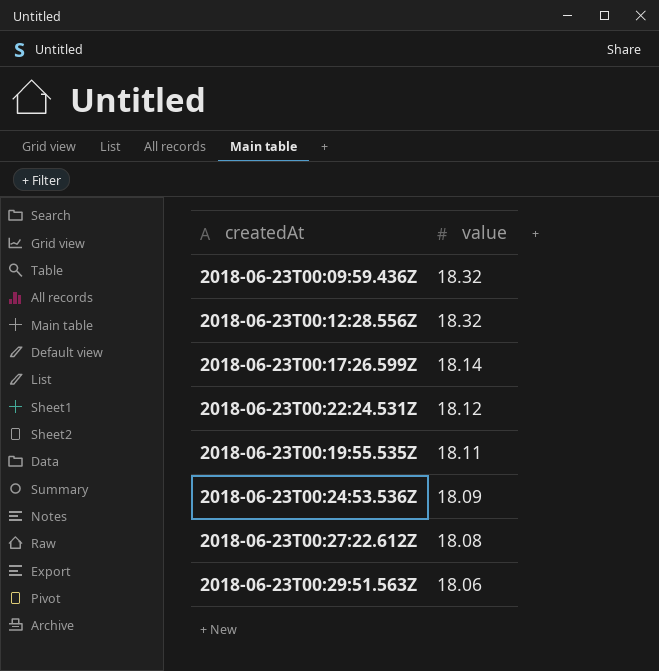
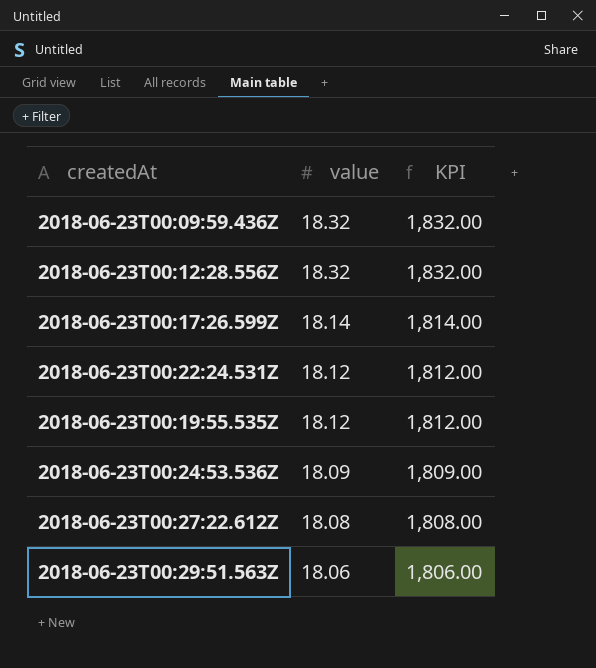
column KPI | formula: none -> [value] * 100
2018-06-23T00:19:55.535Z | value: 18.11 -> 18.12

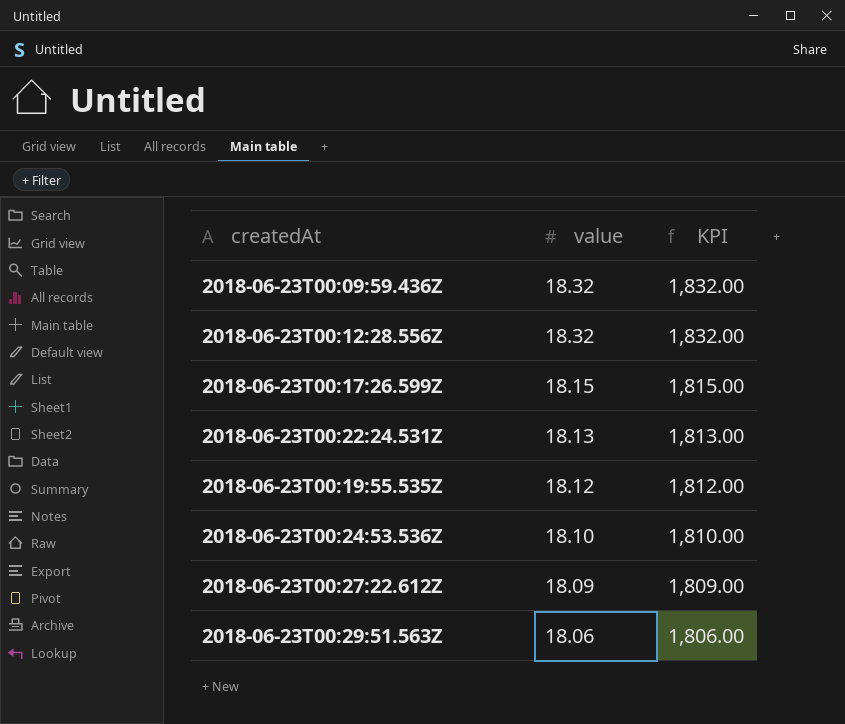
2018-06-23T00:17:26.599Z | value: 18.14 -> 18.15
2018-06-23T00:17:26.599Z | KPI: 1,814.00 -> 1,815.00
2018-06-23T00:22:24.531Z | value: 18.12 -> 18.13
2018-06-23T00:22:24.531Z | KPI: 1,812.00 -> 1,813.00
2018-06-23T00:24:53.536Z | value: 18.09 -> 18.10
2018-06-23T00:24:53.536Z | KPI: 1,809.00 -> 1,810.00
2018-06-23T00:27:22.612Z | value: 18.08 -> 18.09
2018-06-23T00:27:22.612Z | KPI: 1,808.00 -> 1,809.00

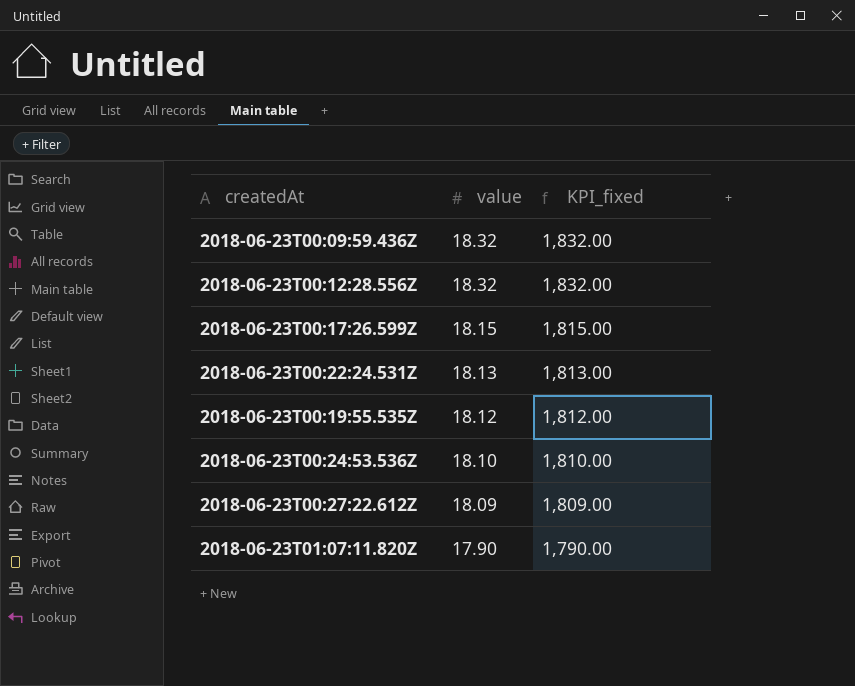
column name: KPI -> KPI_fixed
row 2018-06-23T00:29:51.563Z: 18.06 | 1,806.00 -> none
row 2018-06-23T01:07:11.820Z: none -> 17.90 | 1,790.00

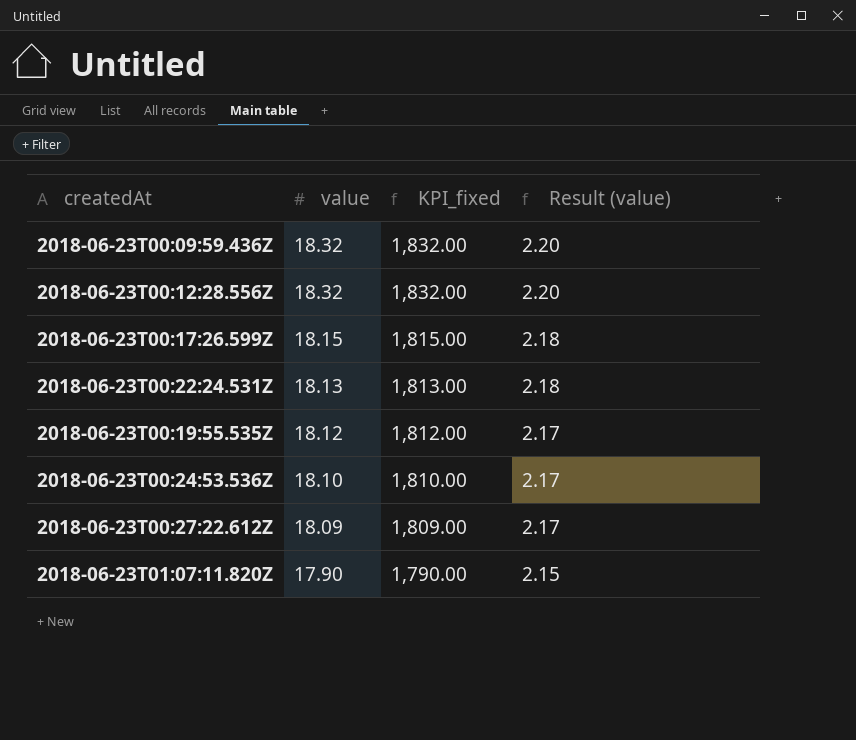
column Result (value) | formula: none -> [value] * 0.12

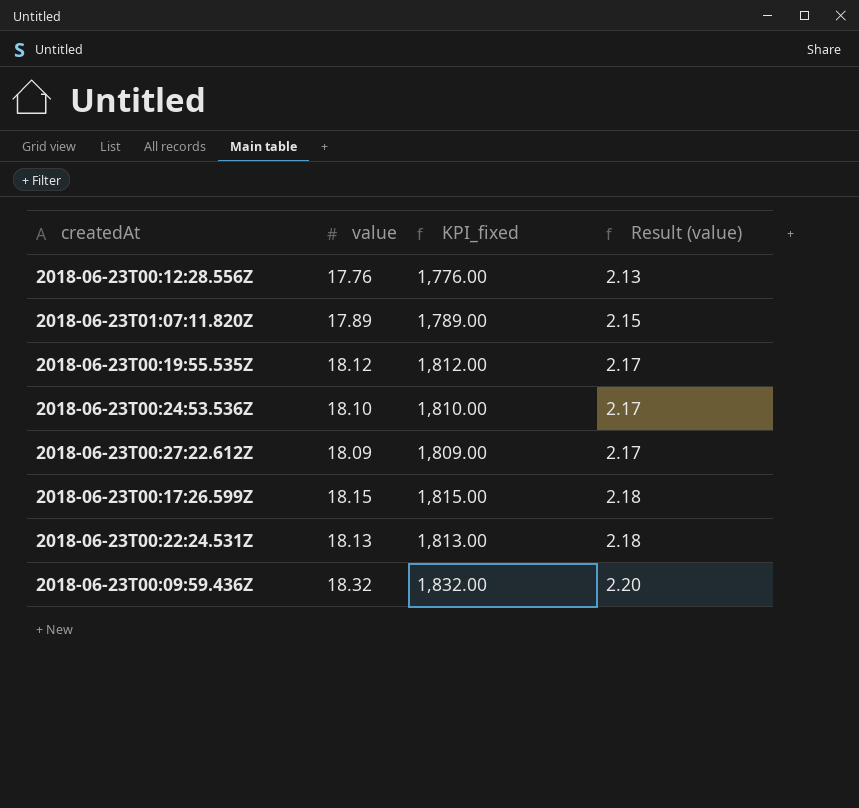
row order: value descending -> Result (value) ascending
2018-06-23T00:12:28.556Z | value: 18.32 -> 17.76
2018-06-23T00:12:28.556Z | KPI_fixed: 1,832.00 -> 1,776.00
2018-06-23T00:12:28.556Z | Result (value): 2.20 -> 2.13
2018-06-23T01:07:11.820Z | value: 17.90 -> 17.89
2018-06-23T01:07:11.820Z | KPI_fixed: 1,790.00 -> 1,789.00

